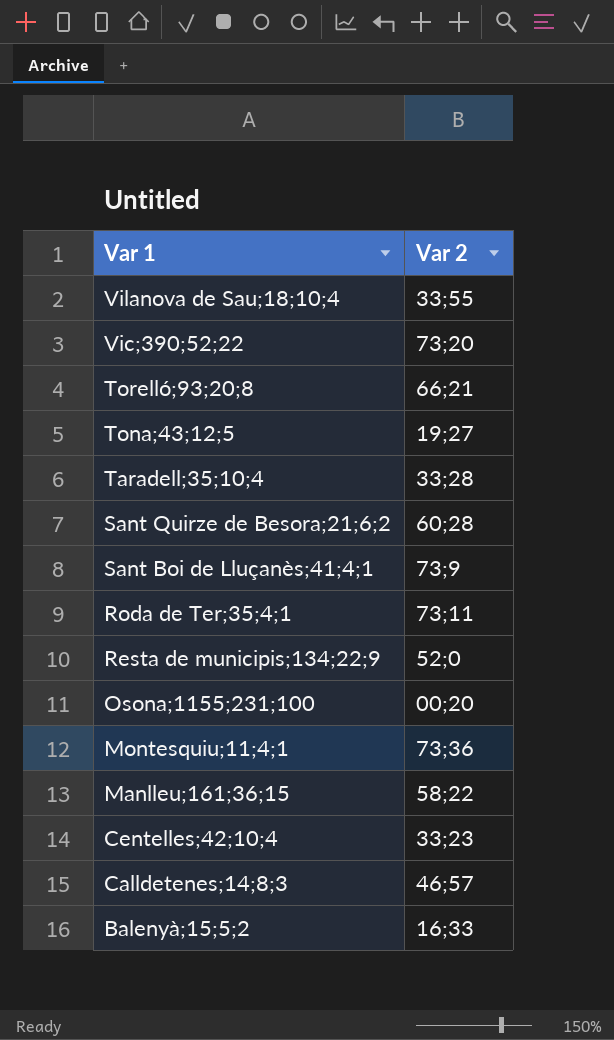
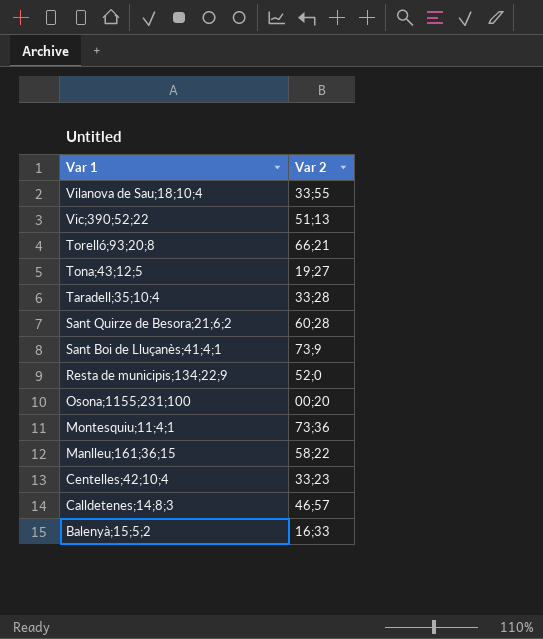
row Roda de Ter;35;4;1: 73;11 -> none
Vic;390;52;22 | Var 2: 73;20 -> 51;13

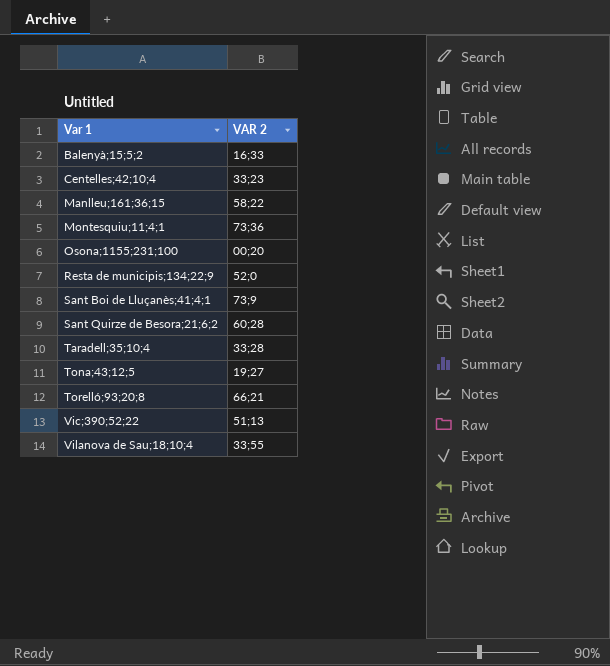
row order: Var 1 descending -> Var 1 ascending
column name: Var 2 -> VAR 2
row Calldetenes;14;8;3: 46;57 -> none

